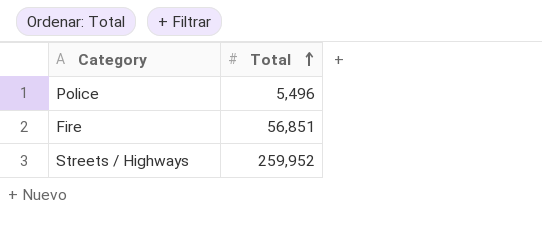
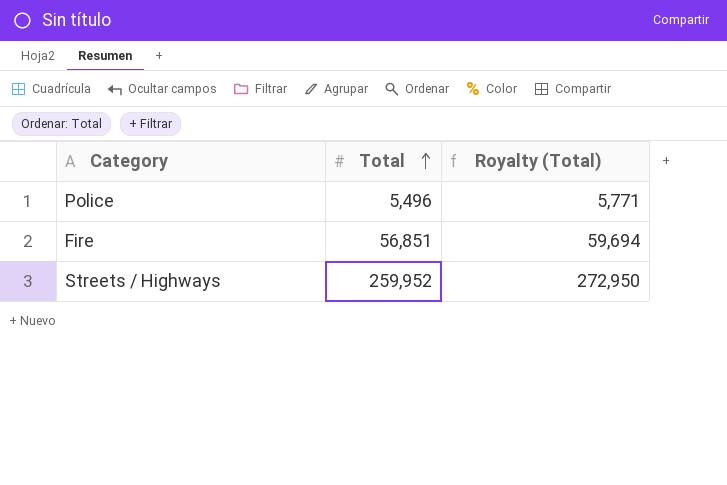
column Royalty (Total) | formula: none -> [Total] * 1.05

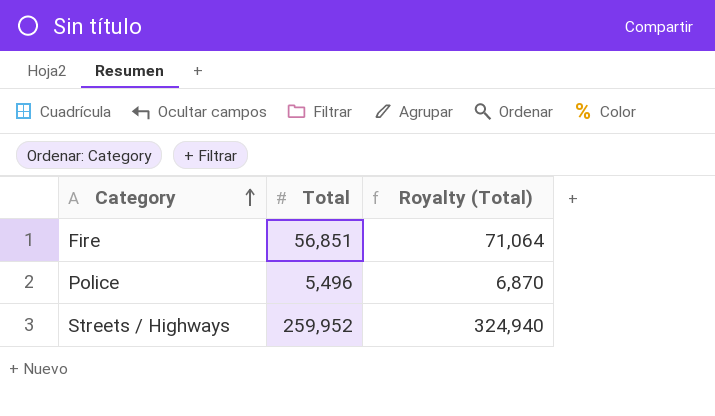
row order: Total ascending -> Category ascending
column Royalty (Total) | formula: [Total] * 1.05 -> [Total] * 1.25

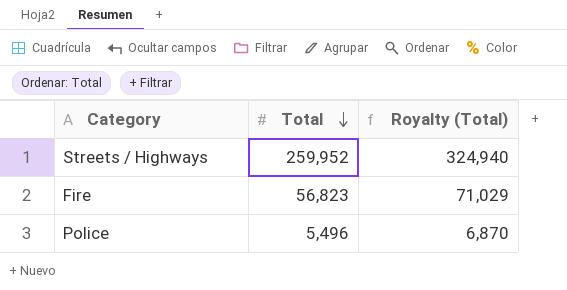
row order: Category ascending -> Total descending
Fire | Total: 56,851 -> 56,823
Fire | Royalty (Total): 71,064 -> 71,029

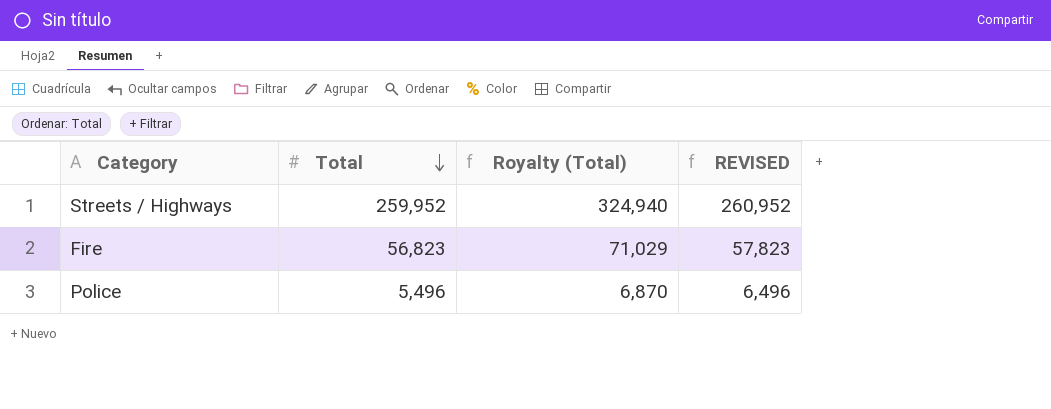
column REVISED | formula: none -> [Total] + 1000

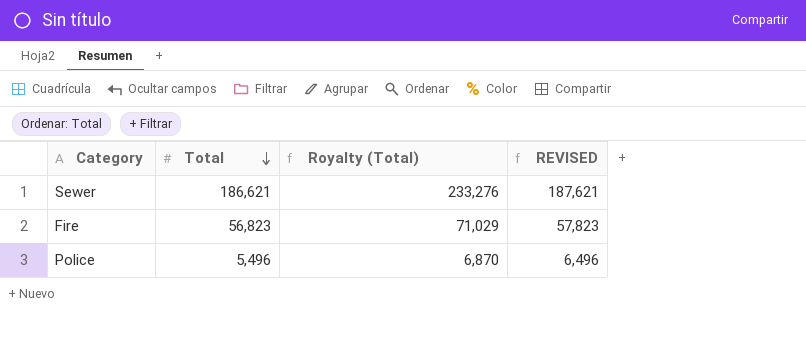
row Streets / Highways: 259,952 | 324,940 | 260,952 -> none
row Sewer: none -> 186,621 | 233,276 | 187,621

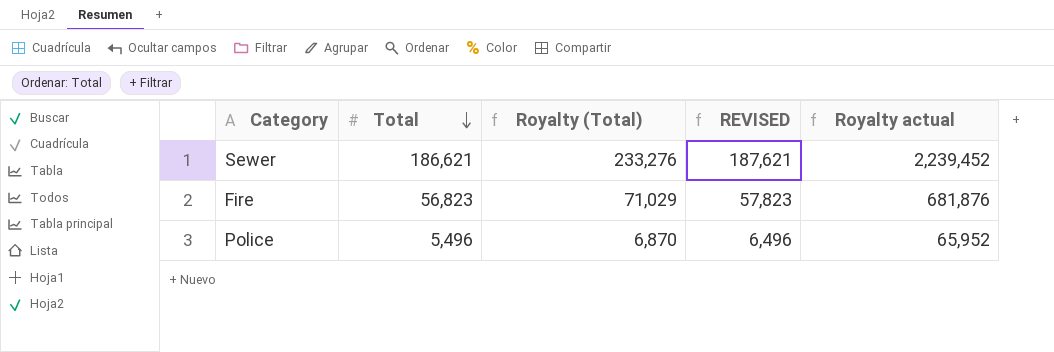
column Royalty actual | formula: none -> [Total] * 12

